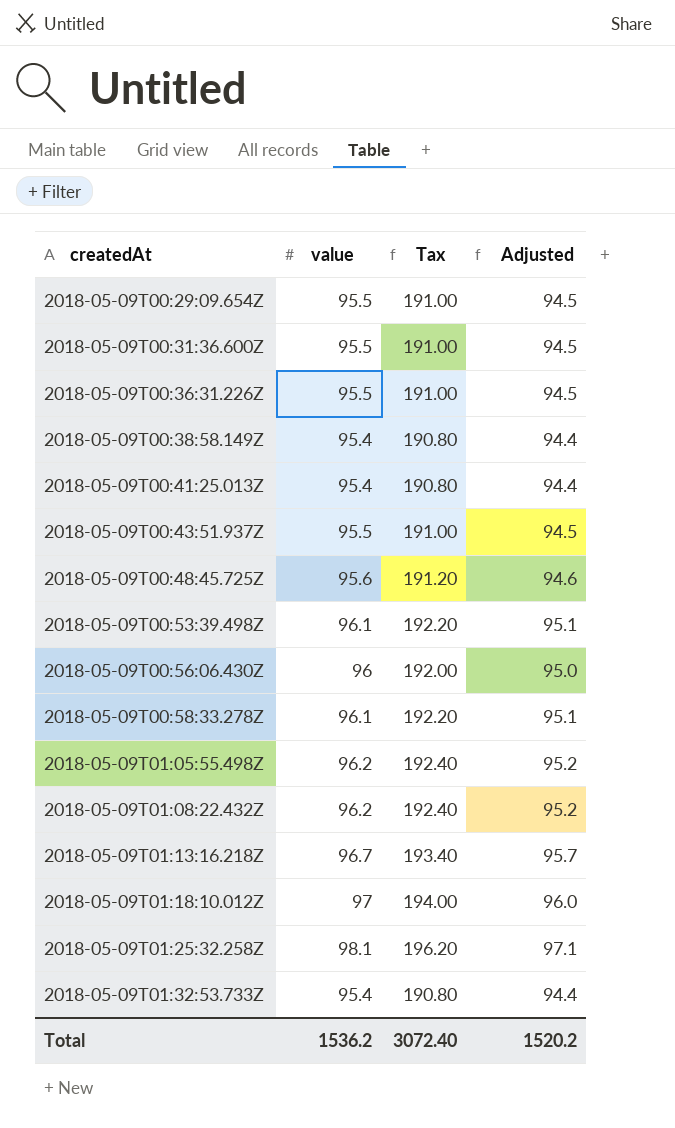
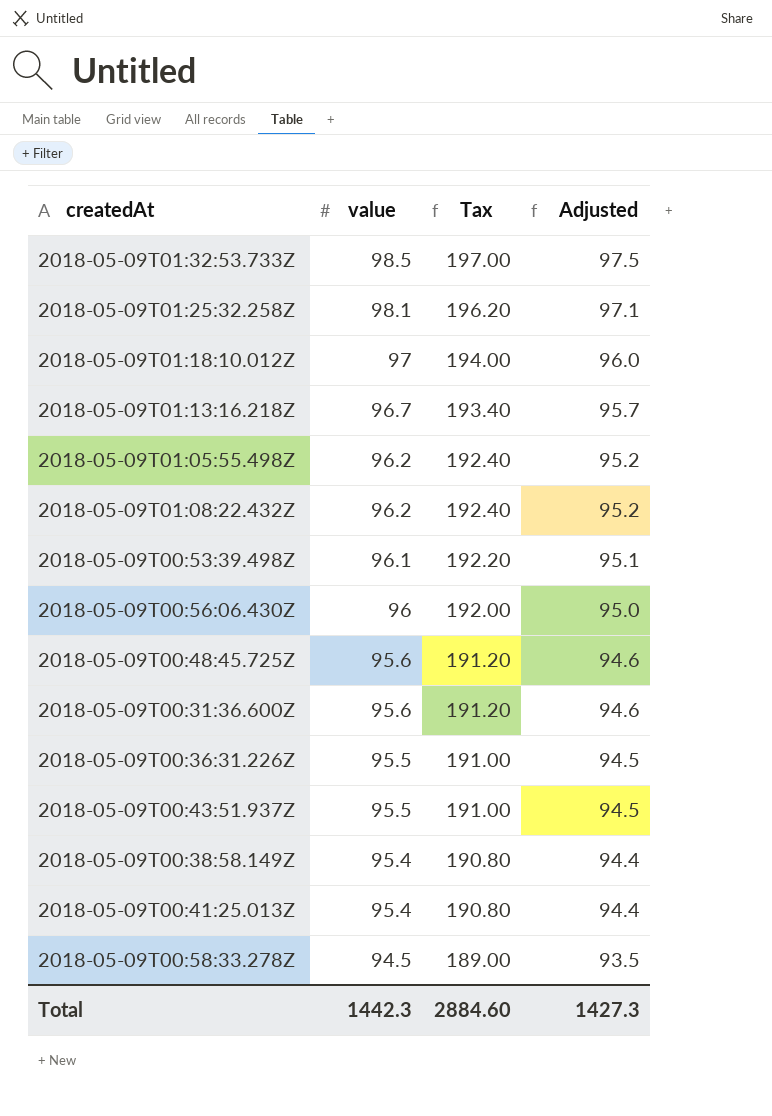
row order: createdAt ascending -> value descending
row 2018-05-09T00:29:09.654Z: 95.5 | 191.00 | 94.5 -> none
2018-05-09T01:32:53.733Z | value: 95.4 -> 98.5
2018-05-09T01:32:53.733Z | Tax: 190.80 -> 197.00
2018-05-09T01:32:53.733Z | Adjusted: 94.4 -> 97.5
2018-05-09T00:31:36.600Z | value: 95.5 -> 95.6
2018-05-09T00:31:36.600Z | Tax: 191.00 -> 191.20
2018-05-09T00:31:36.600Z | Adjusted: 94.5 -> 94.6
2018-05-09T00:58:33.278Z | value: 96.1 -> 94.5
2018-05-09T00:58:33.278Z | Tax: 192.20 -> 189.00
2018-05-09T00:58:33.278Z | Adjusted: 95.1 -> 93.5
Total | value: 1536.2 -> 1442.3
Total | Tax: 3072.40 -> 2884.60
Total | Adjusted: 1520.2 -> 1427.3

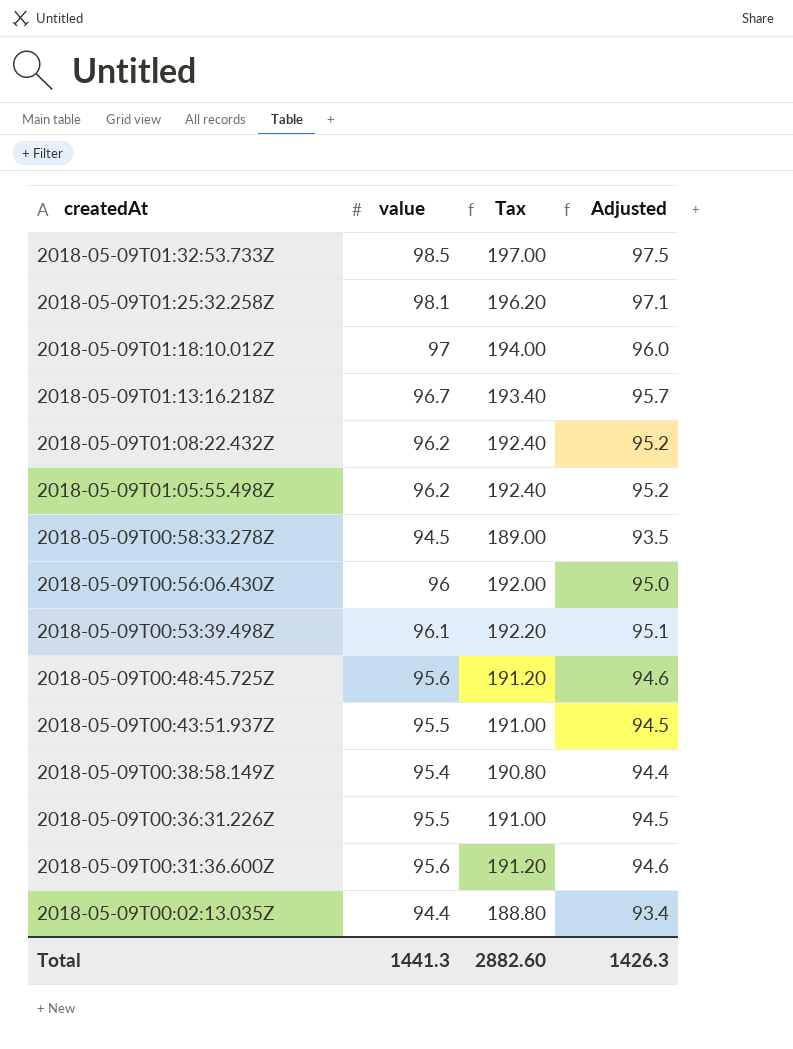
row order: value descending -> createdAt descending
row 2018-05-09T00:41:25.013Z: 95.4 | 190.80 | 94.4 -> none
row 2018-05-09T00:02:13.035Z: none -> 94.4 | 188.80 | 93.4
Total | value: 1442.3 -> 1441.3
Total | Tax: 2884.60 -> 2882.60
Total | Adjusted: 1427.3 -> 1426.3

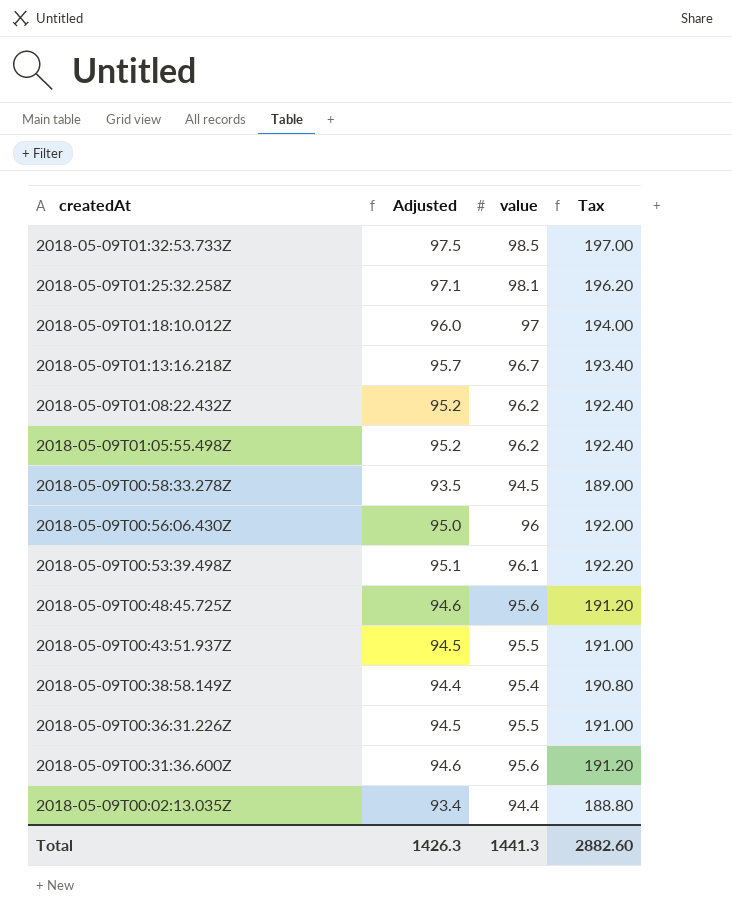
column Adjusted | position: 4 -> 2

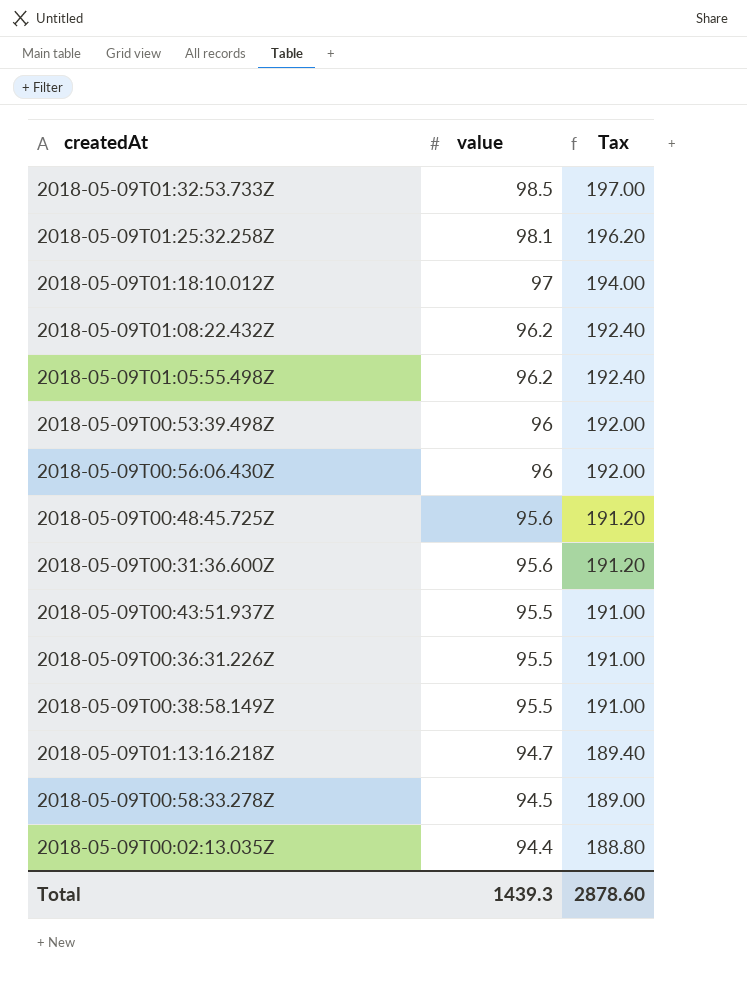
row order: createdAt descending -> value descending
column Adjusted | formula: [value] - 1 -> none
2018-05-09T00:53:39.498Z | value: 96.1 -> 96
2018-05-09T00:53:39.498Z | Tax: 192.20 -> 192.00
2018-05-09T00:38:58.149Z | value: 95.4 -> 95.5
2018-05-09T00:38:58.149Z | Tax: 190.80 -> 191.00
2018-05-09T01:13:16.218Z | value: 96.7 -> 94.7
2018-05-09T01:13:16.218Z | Tax: 193.40 -> 189.40
Total | value: 1441.3 -> 1439.3
Total | Tax: 2882.60 -> 2878.60

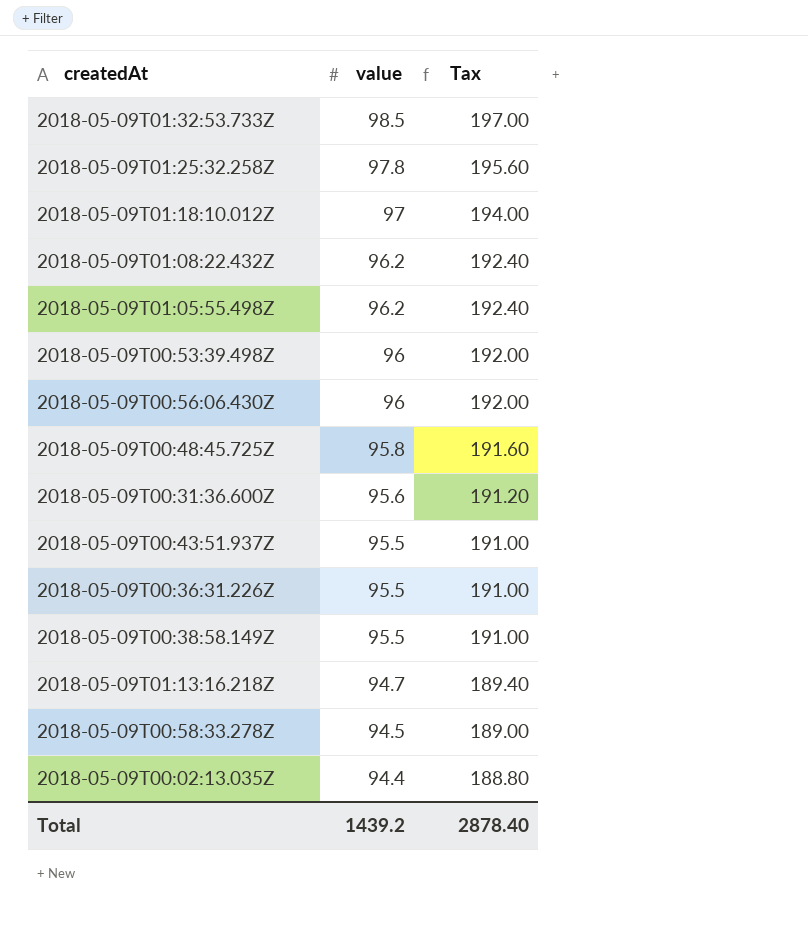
2018-05-09T01:25:32.258Z | value: 98.1 -> 97.8
2018-05-09T01:25:32.258Z | Tax: 196.20 -> 195.60
2018-05-09T00:48:45.725Z | value: 95.6 -> 95.8
2018-05-09T00:48:45.725Z | Tax: 191.20 -> 191.60
Total | value: 1439.3 -> 1439.2
Total | Tax: 2878.60 -> 2878.40

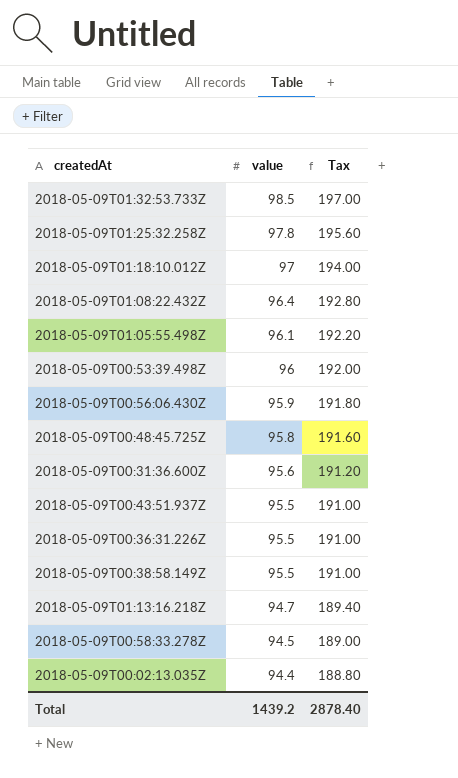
2018-05-09T01:08:22.432Z | value: 96.2 -> 96.4
2018-05-09T01:08:22.432Z | Tax: 192.40 -> 192.80
2018-05-09T01:05:55.498Z | value: 96.2 -> 96.1
2018-05-09T01:05:55.498Z | Tax: 192.40 -> 192.20
2018-05-09T00:56:06.430Z | value: 96 -> 95.9
2018-05-09T00:56:06.430Z | Tax: 192.00 -> 191.80

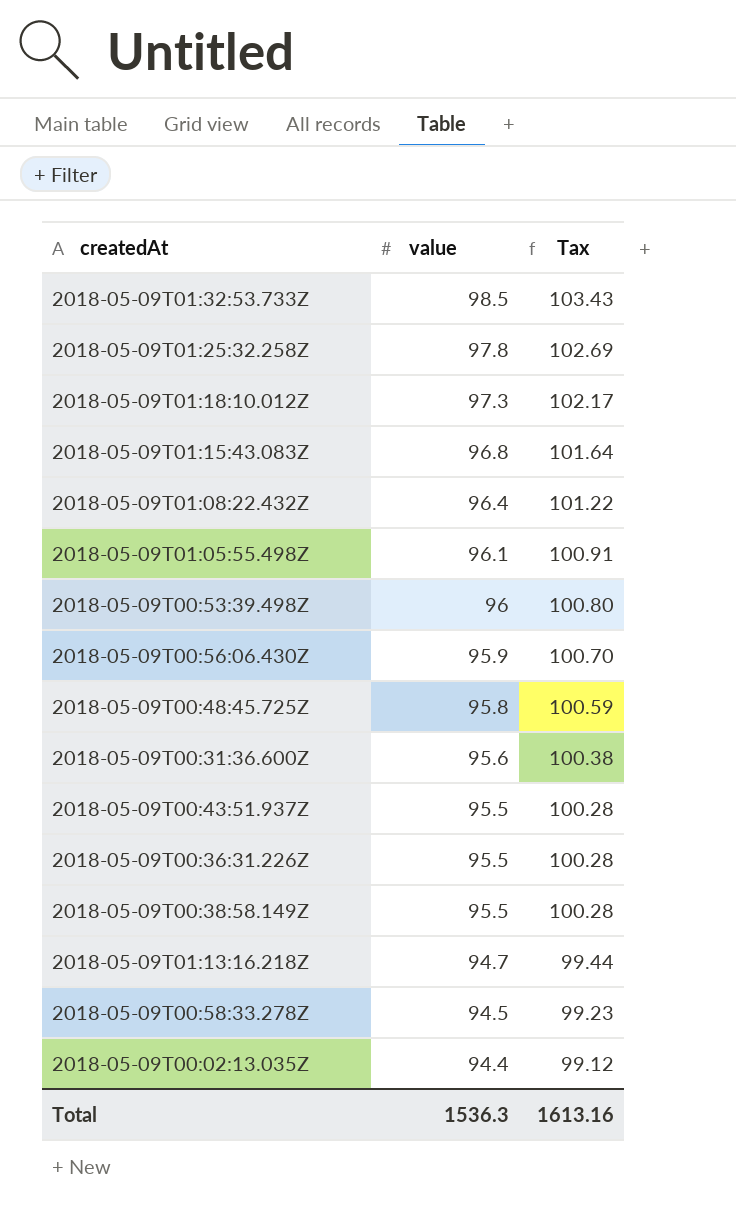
column Tax | formula: [value] * 2 -> [value] * 1.05
2018-05-09T01:18:10.012Z | value: 97 -> 97.3
row 2018-05-09T01:15:43.083Z: none -> 96.8 | 101.64
Total | value: 1439.2 -> 1536.3
Total | Tax: 2878.40 -> 1613.16

